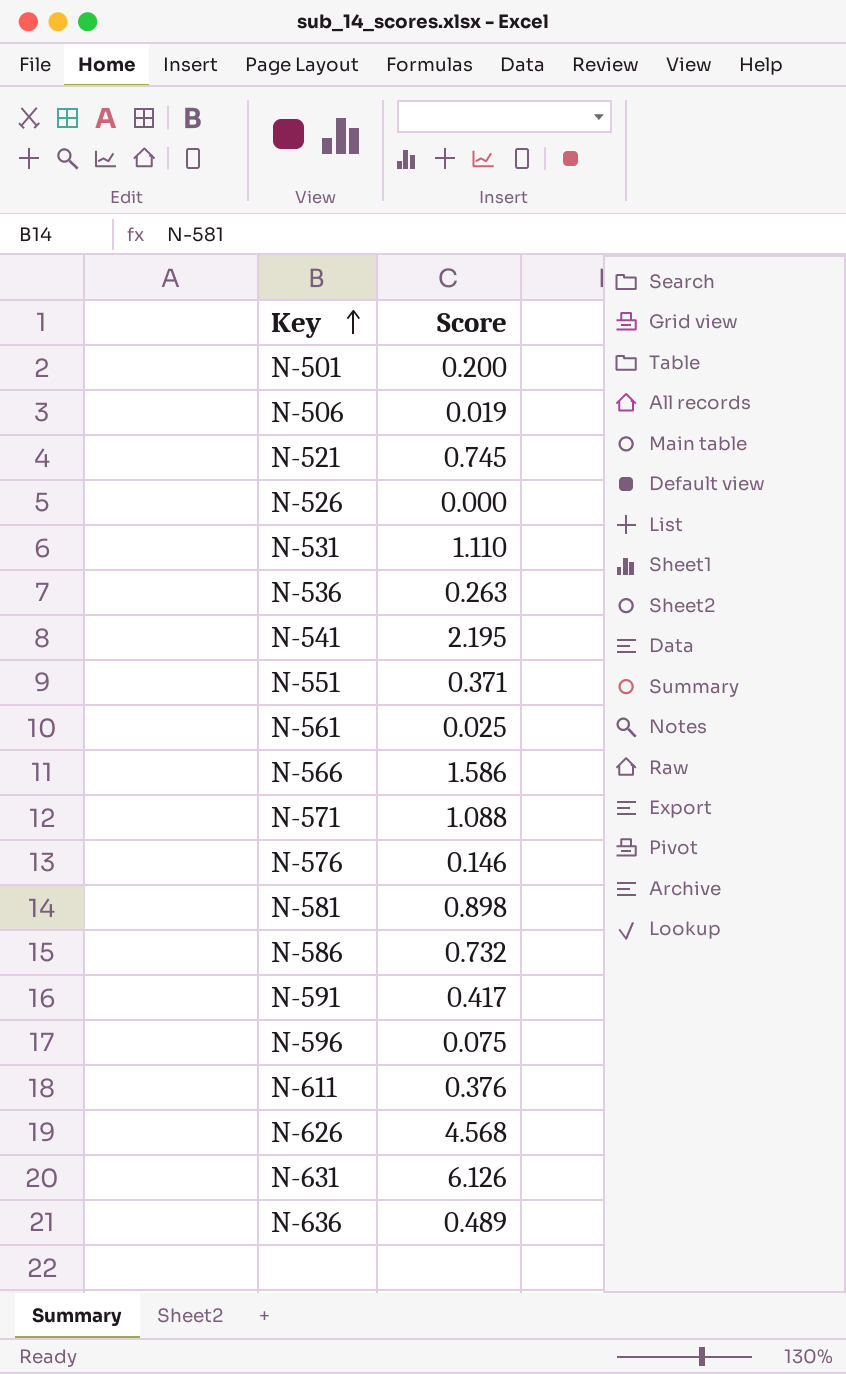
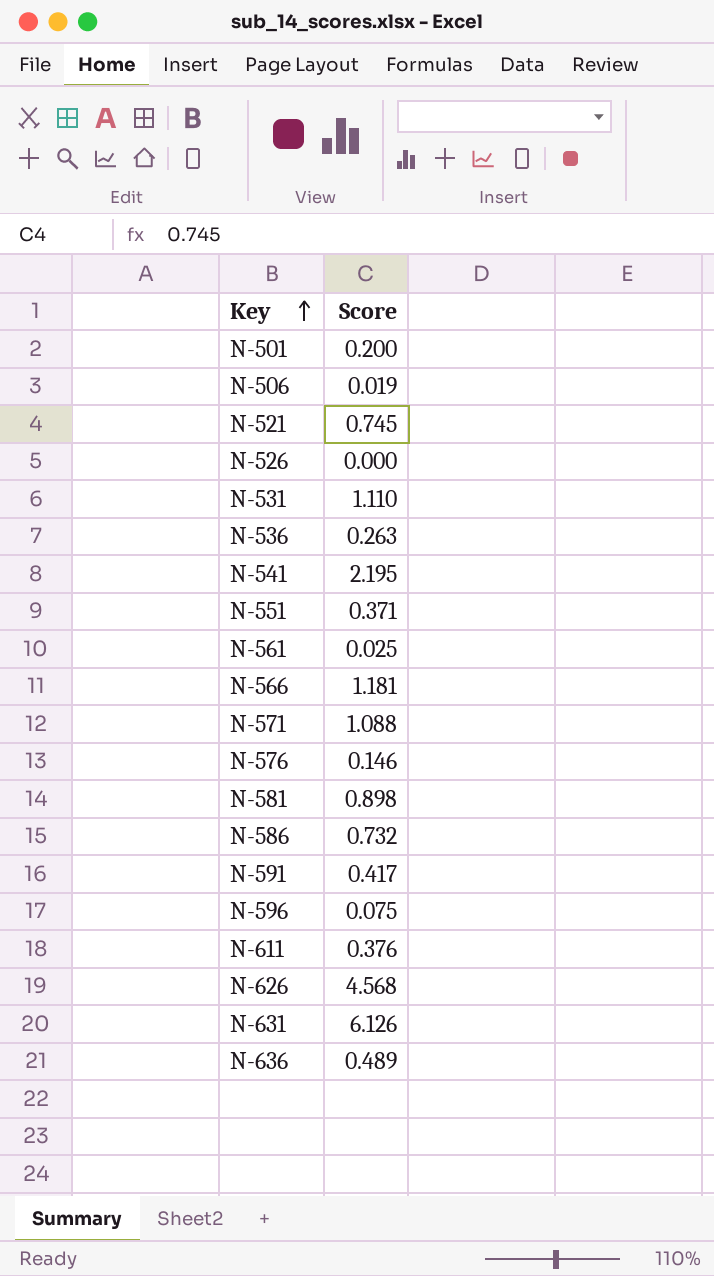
N-566 | Score: 1.586 -> 1.181

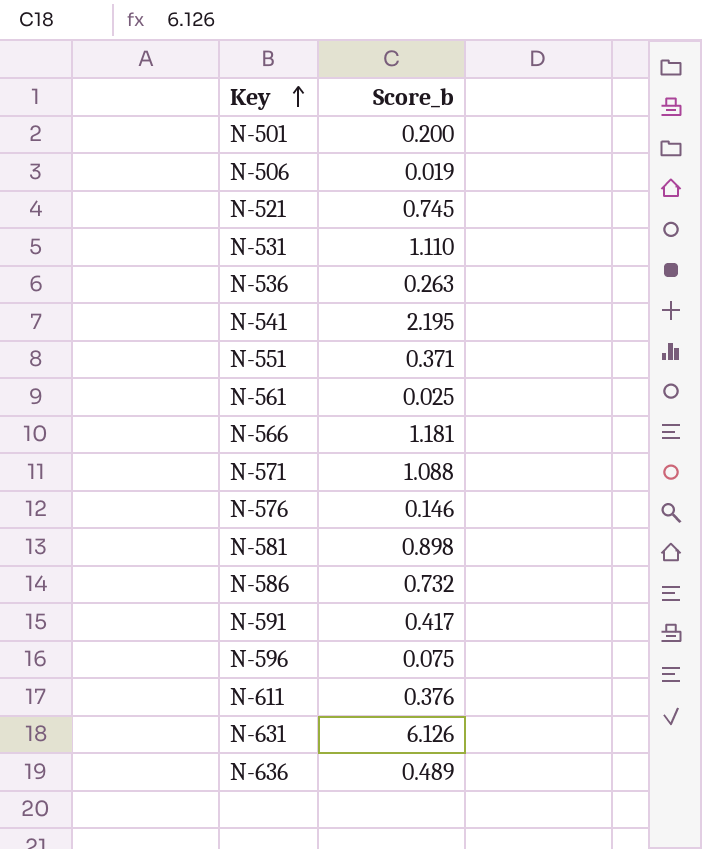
column name: Score -> Score_b
row N-526: 0.000 -> none
row N-626: 4.568 -> none

